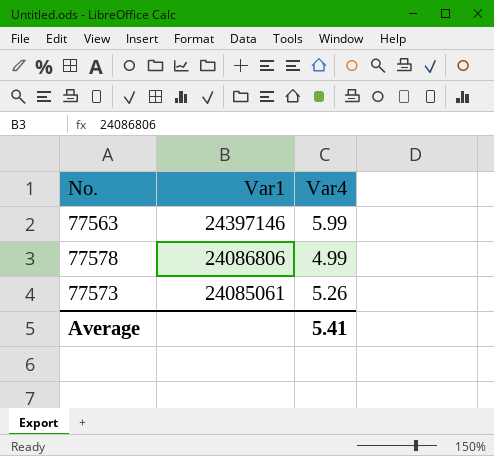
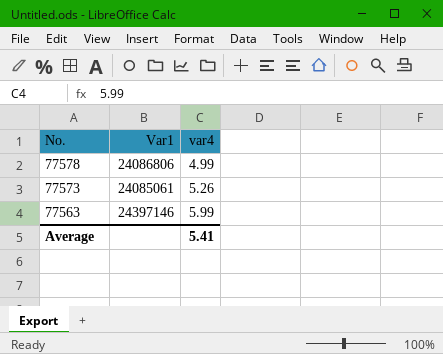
row order: Var1 descending -> No. descending
column name: Var4 -> var4

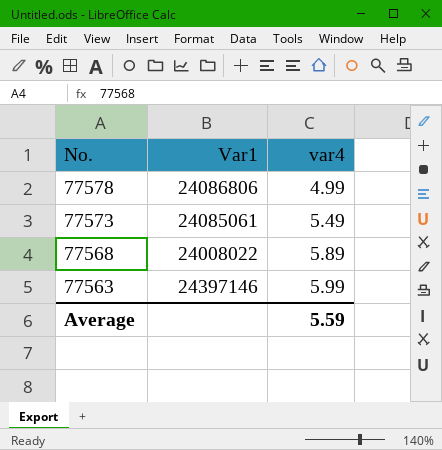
77573 | var4: 5.26 -> 5.49
row 77568: none -> 24008022 | 5.89
Average | var4: 5.41 -> 5.59

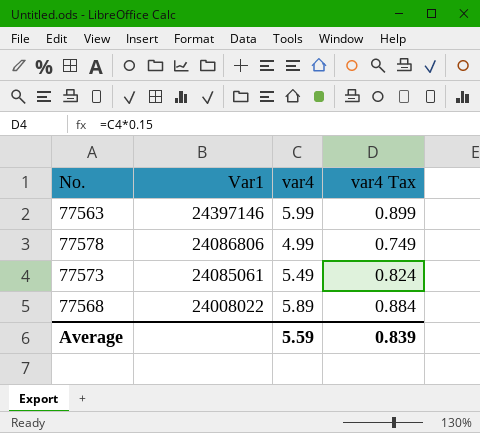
row order: No. descending -> Var1 descending
column var4 Tax | formula: none -> [var4] * 0.15

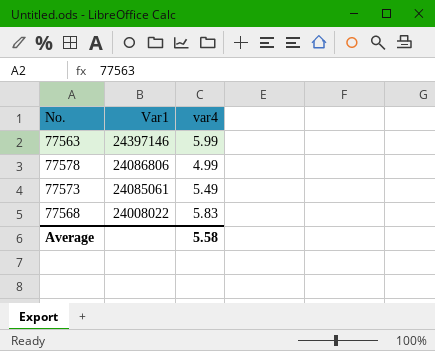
column var4 Tax | formula: [var4] * 0.15 -> none
77568 | var4: 5.89 -> 5.83
Average | var4: 5.59 -> 5.58

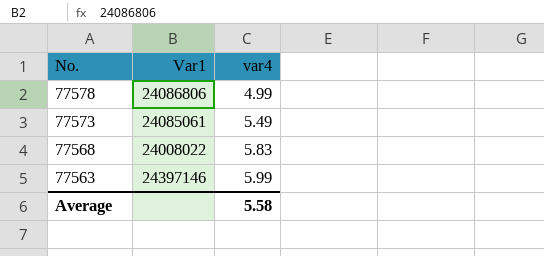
row order: Var1 descending -> No. descending

